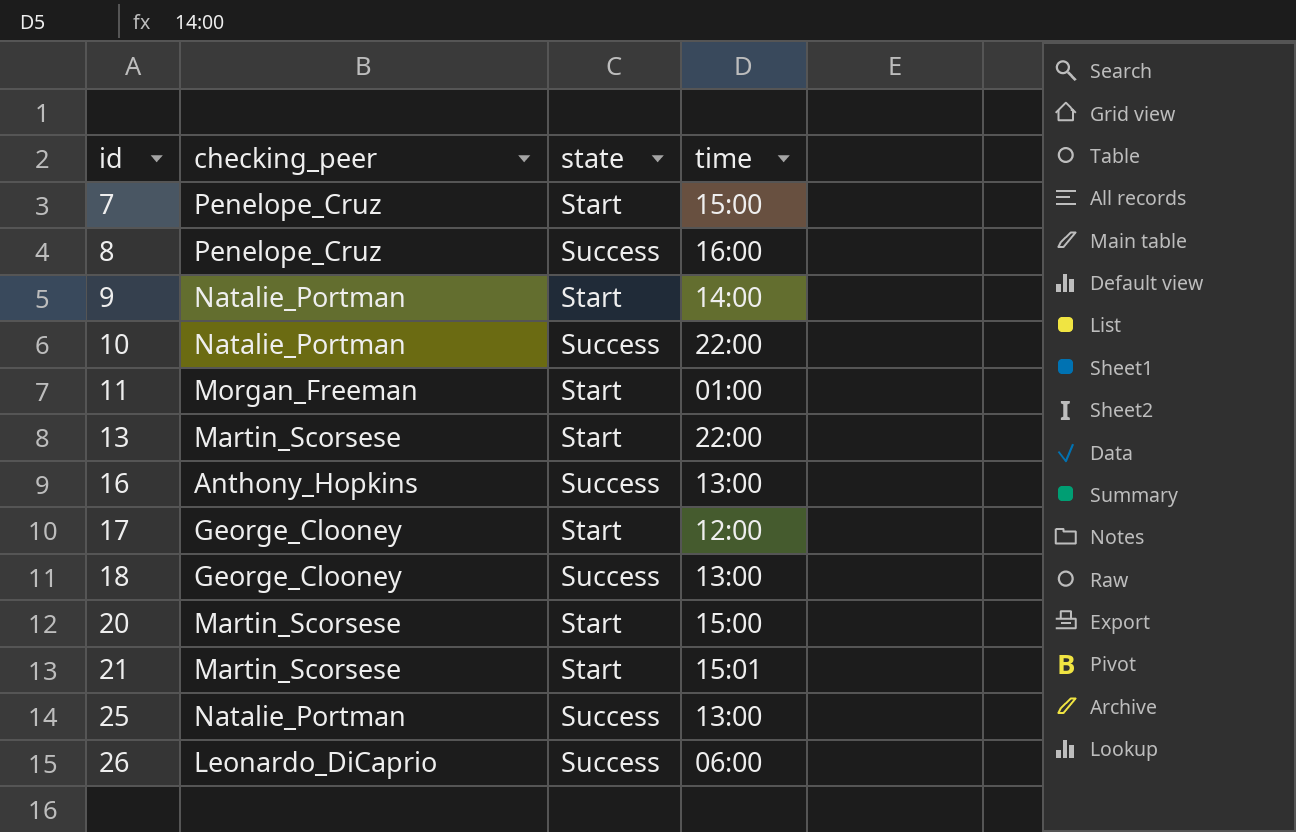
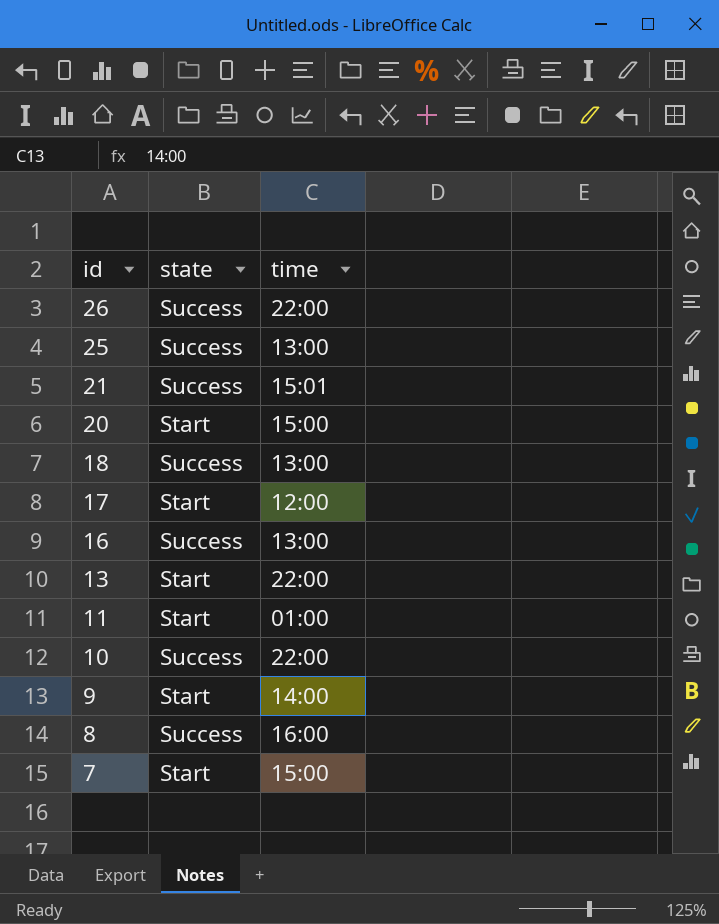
row order: id ascending -> id descending
column checking_peer | position: 2 -> none
26 | time: 06:00 -> 22:00
21 | state: Start -> Success

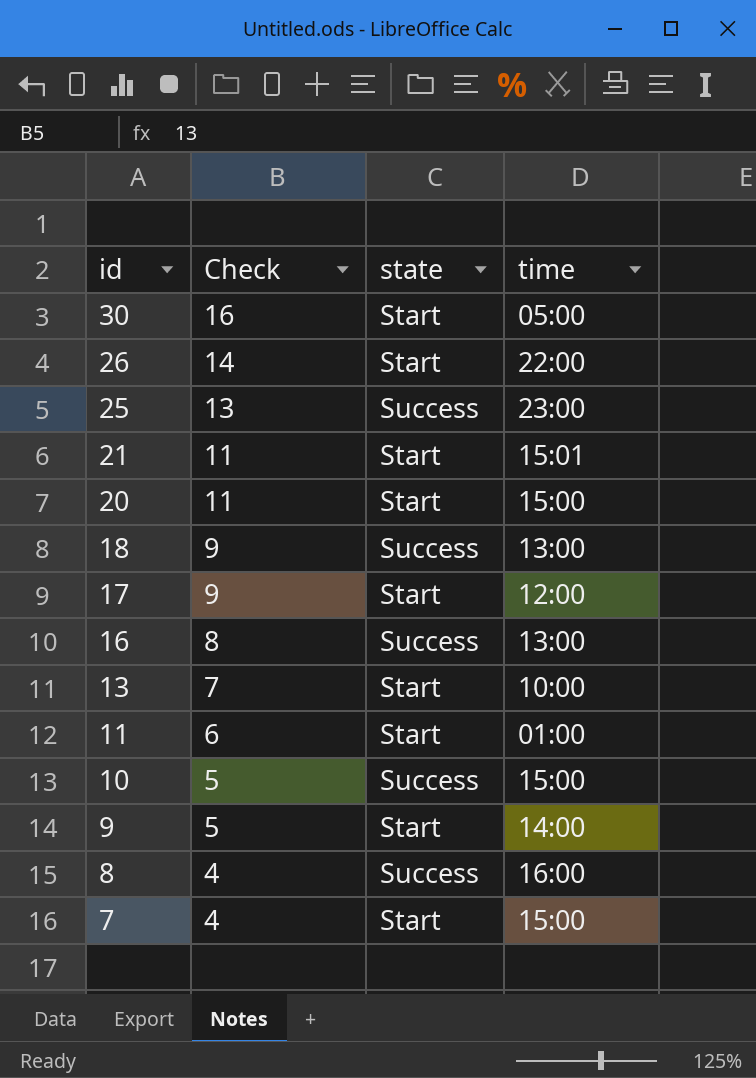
column Check | position: none -> 2
row 30: none -> 16 | Start | 05:00
26 | state: Success -> Start
25 | time: 13:00 -> 23:00
21 | state: Success -> Start
13 | time: 22:00 -> 10:00
10 | time: 22:00 -> 15:00

